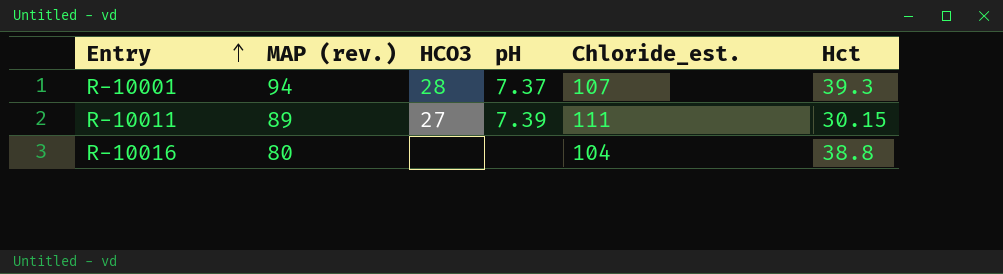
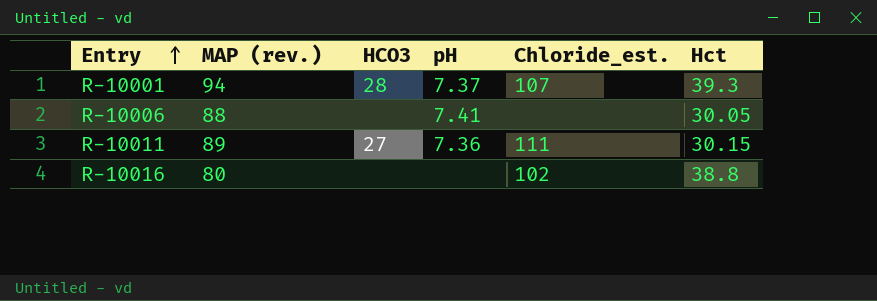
row R-10006: none -> 88 | none | 7.41 | none | 30.05
R-10011 | pH: 7.39 -> 7.36
R-10016 | Chloride_est.: 104 -> 102

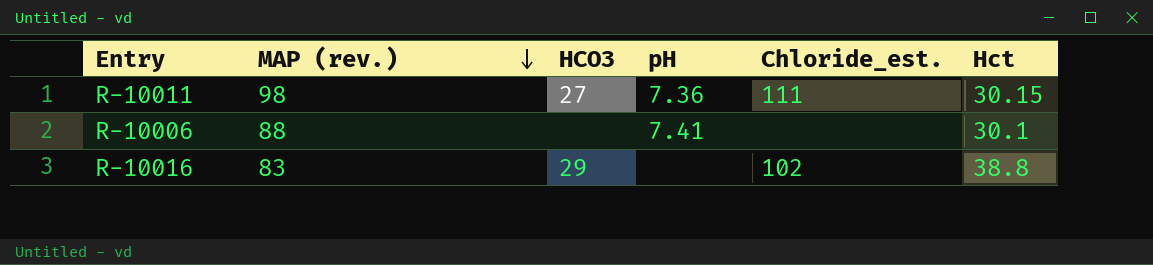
row order: Entry ascending -> MAP (rev.) descending
row R-10001: 94 | 28 | 7.37 | 107 | 39.3 -> none
R-10011 | MAP (rev.): 89 -> 98
R-10006 | Hct: 30.05 -> 30.1
R-10016 | MAP (rev.): 80 -> 83
R-10016 | HCO3: none -> 29

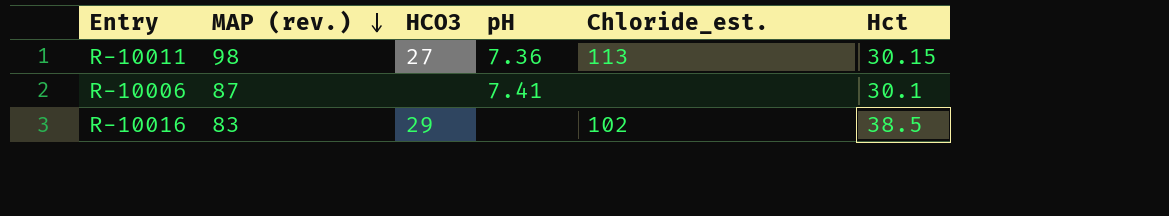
R-10011 | Chloride_est.: 111 -> 113
R-10006 | MAP (rev.): 88 -> 87
R-10016 | Hct: 38.8 -> 38.5

